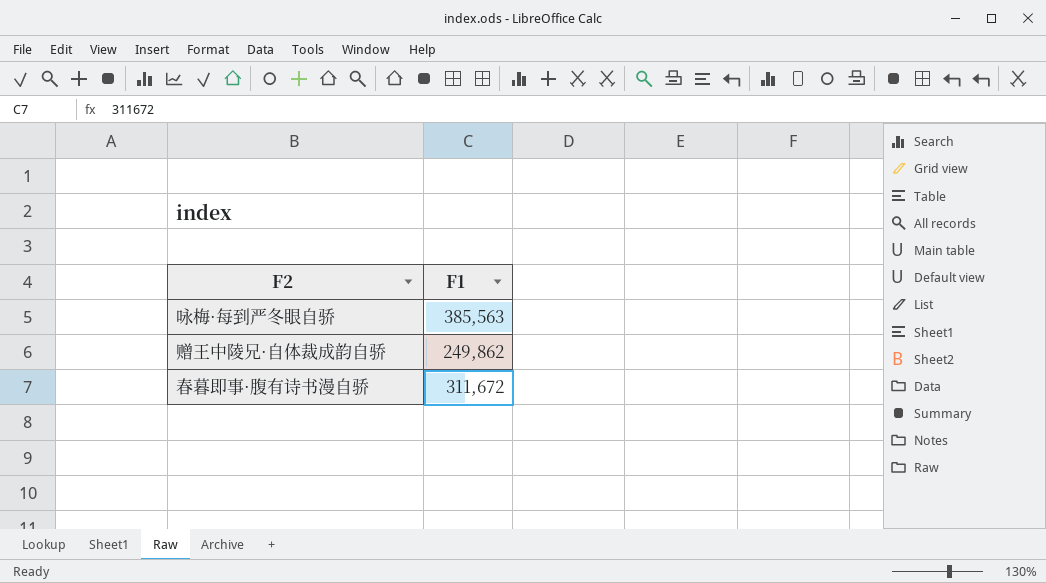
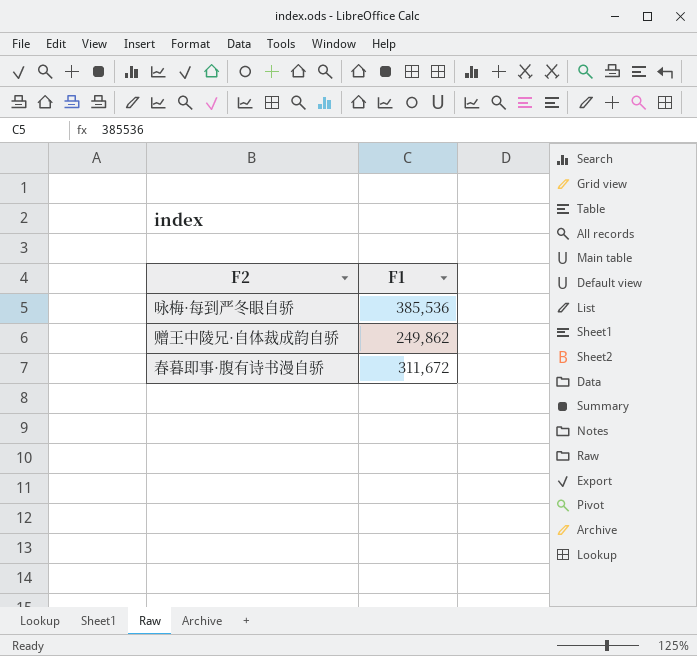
咏梅·每到严冬眼自骄 | F1: 385,563 -> 385,536

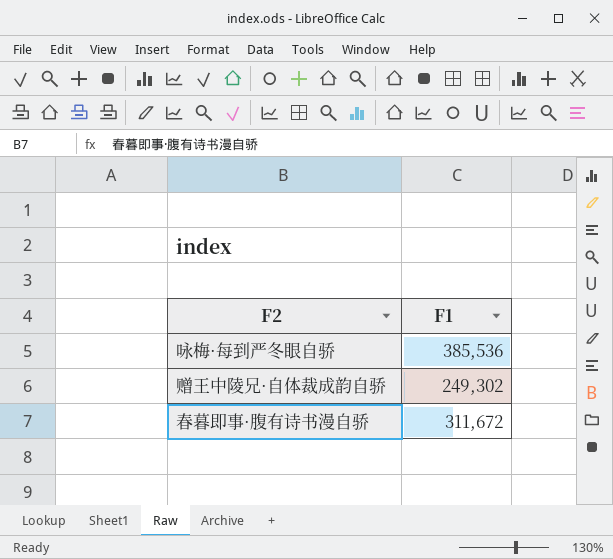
赠王中陵兄·自体裁成韵自骄 | F1: 249,862 -> 249,302

